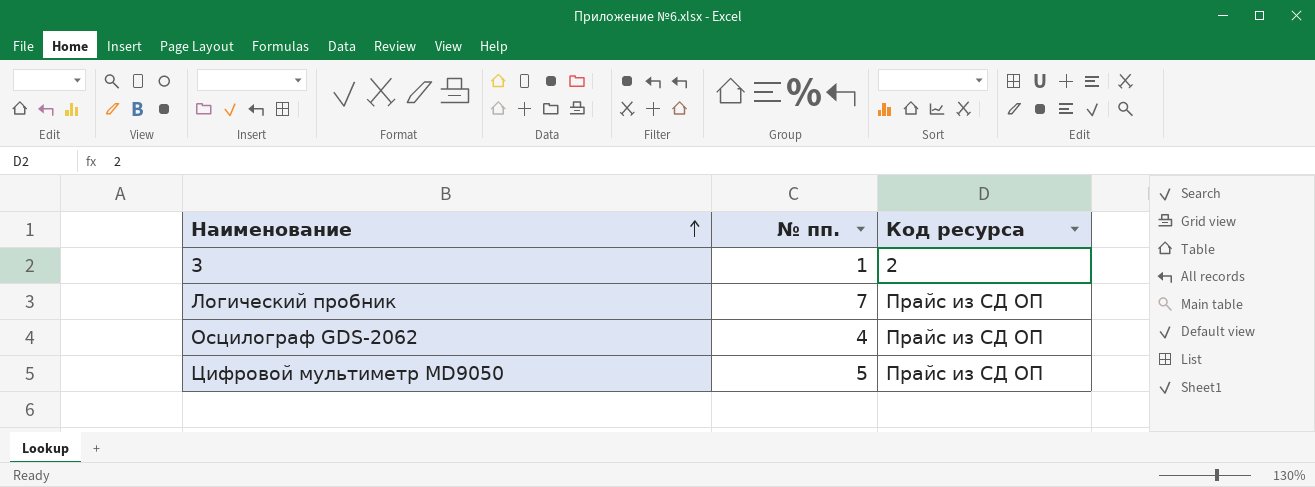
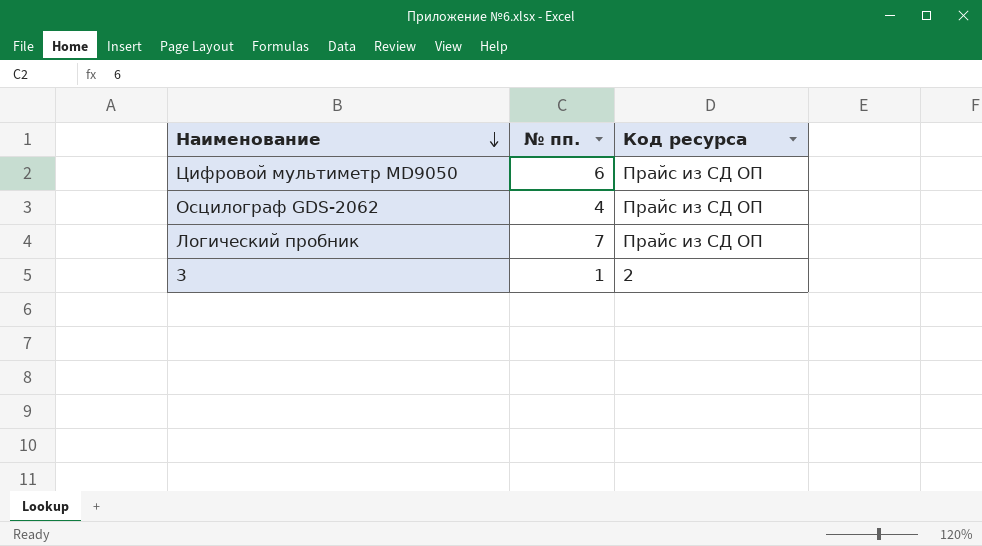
row order: Наименование ascending -> Наименование descending
Цифровой мультиметр MD9050 | № пп.: 5 -> 6

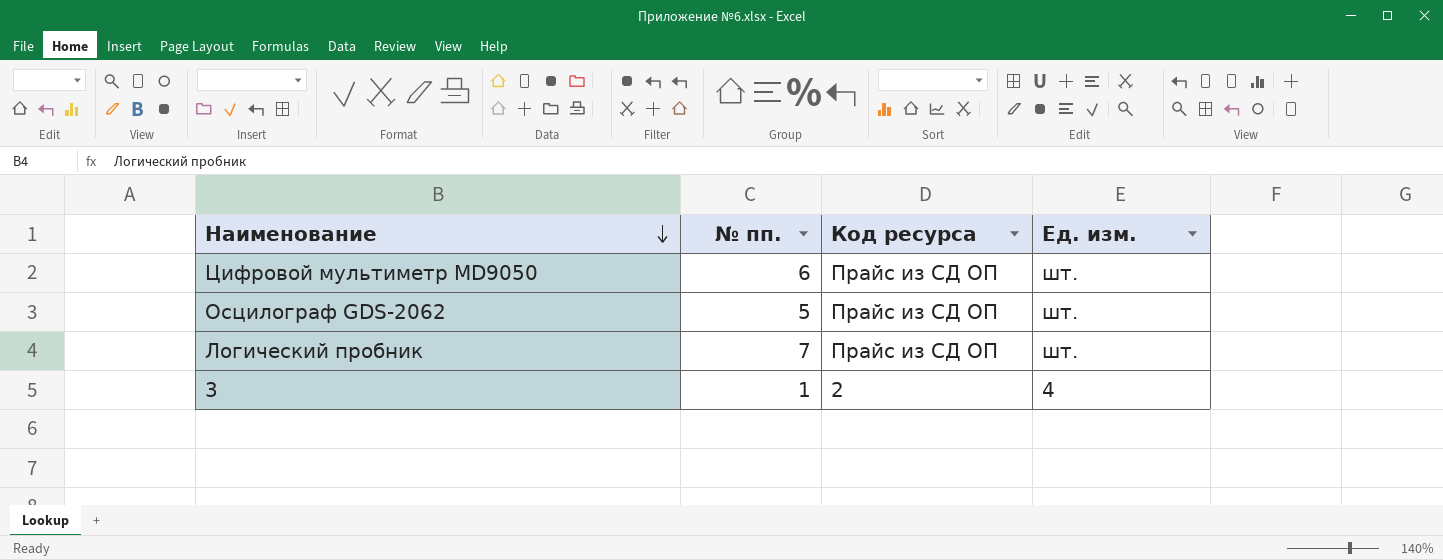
column Ед. изм. | position: none -> 4
Осцилограф GDS-2062 | № пп.: 4 -> 5

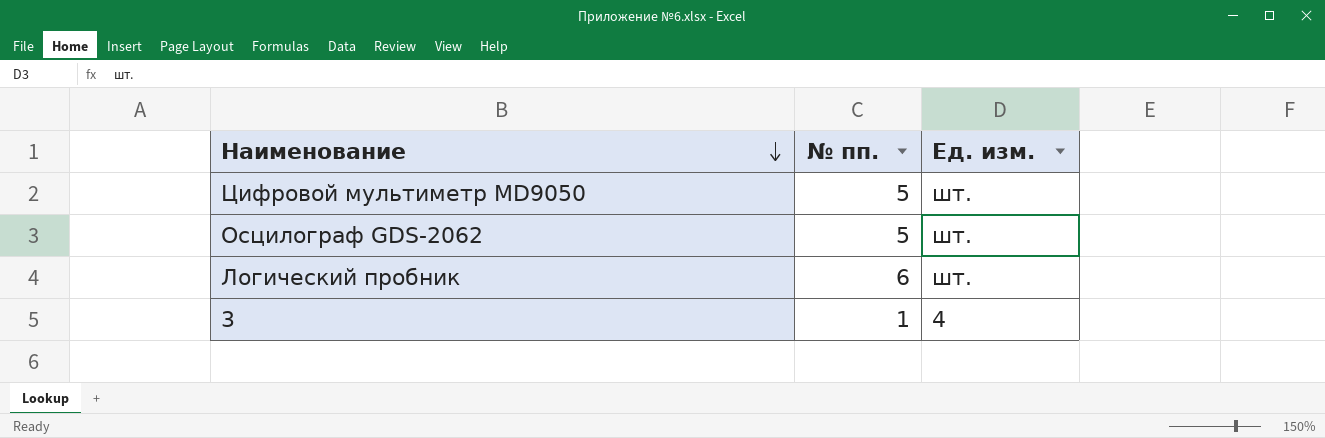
column Код ресурса | position: 3 -> none
Цифровой мультиметр MD9050 | № пп.: 6 -> 5
Логический пробник | № пп.: 7 -> 6

